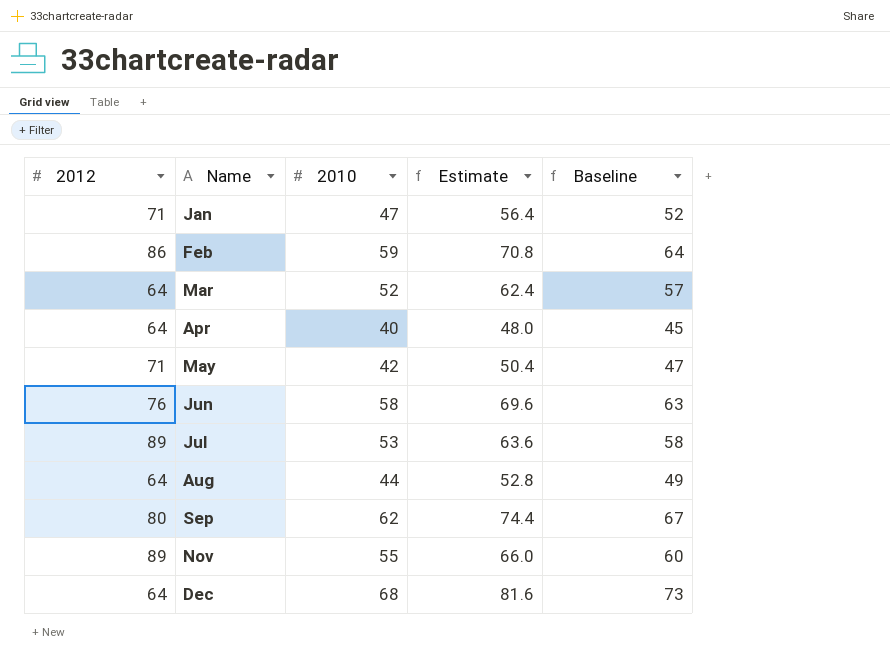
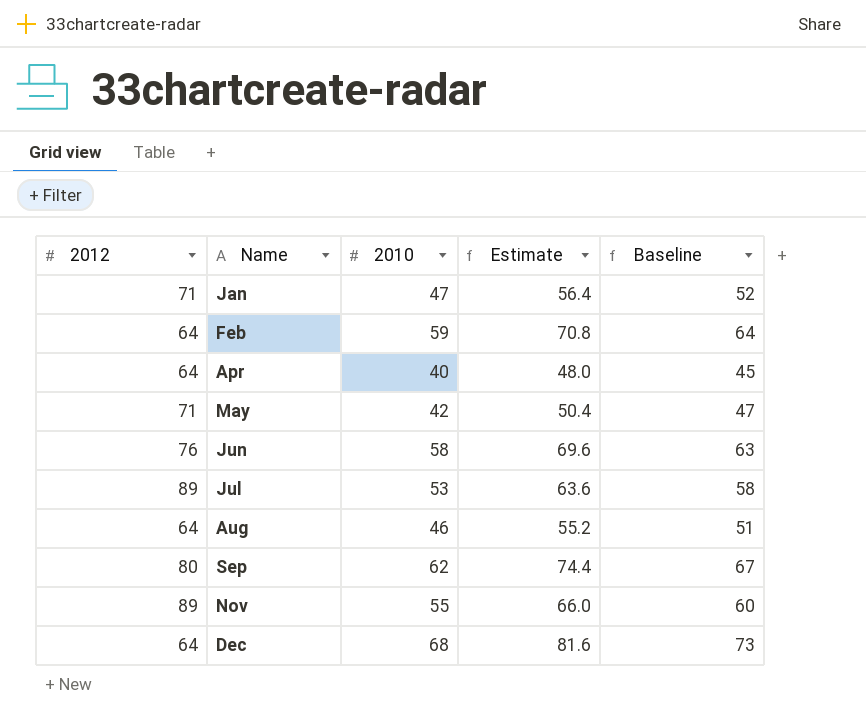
row Mar: 64 | 52 | 62.4 | 57 -> none
Feb | 2012: 86 -> 64
Aug | 2010: 44 -> 46
Aug | Estimate: 52.8 -> 55.2
Aug | Baseline: 49 -> 51

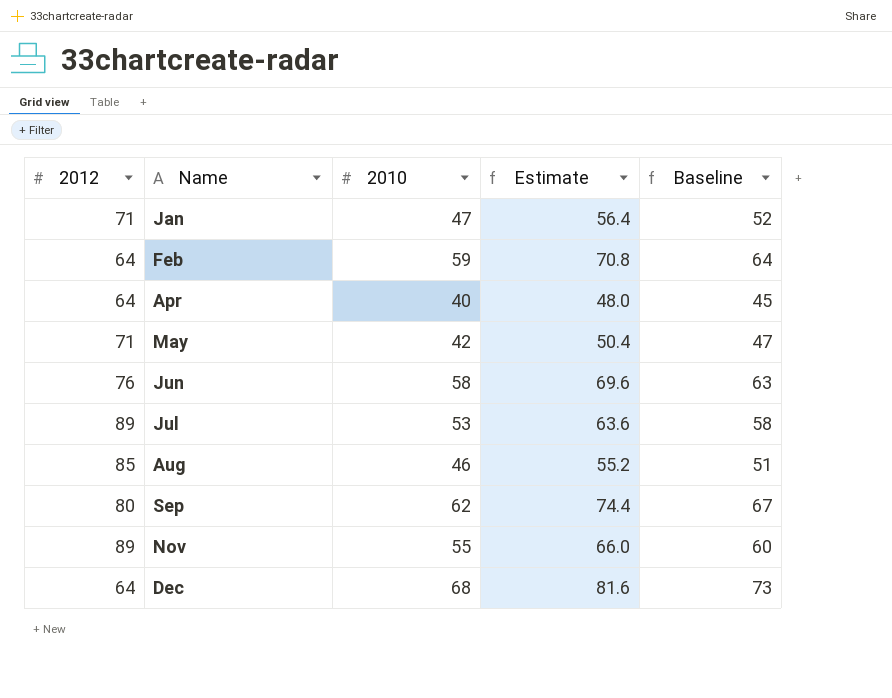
Aug | 2012: 64 -> 85

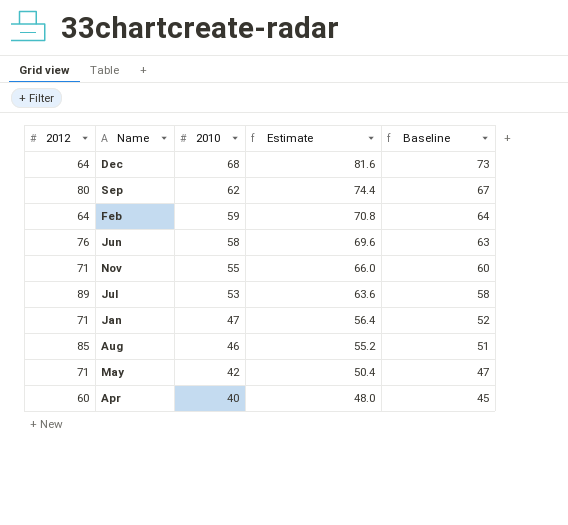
row order: Name ascending -> 2010 descending
Nov | 2012: 89 -> 71
Apr | 2012: 64 -> 60

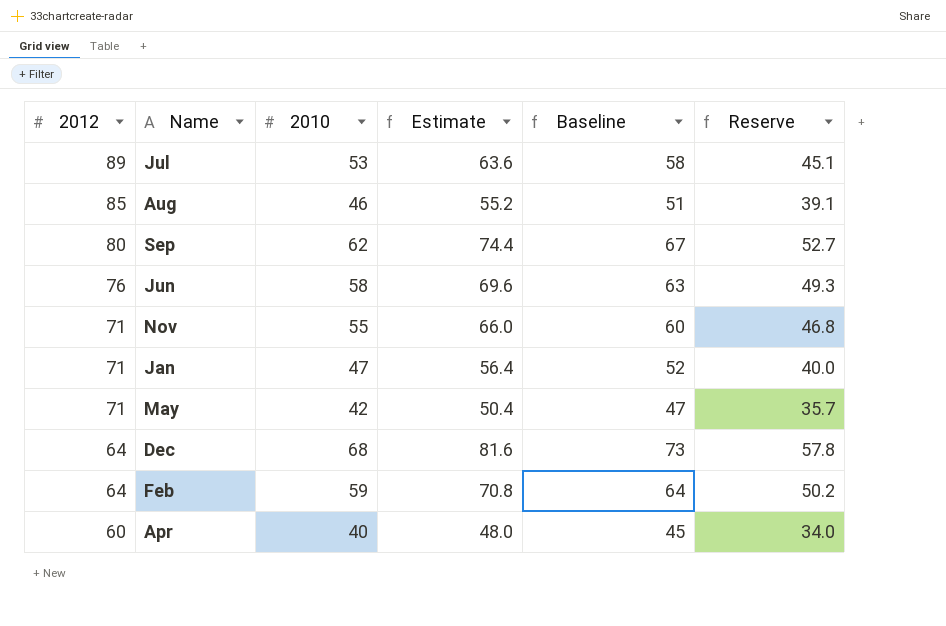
row order: 2010 descending -> 2012 descending
column Reserve | formula: none -> [2010] * 0.85

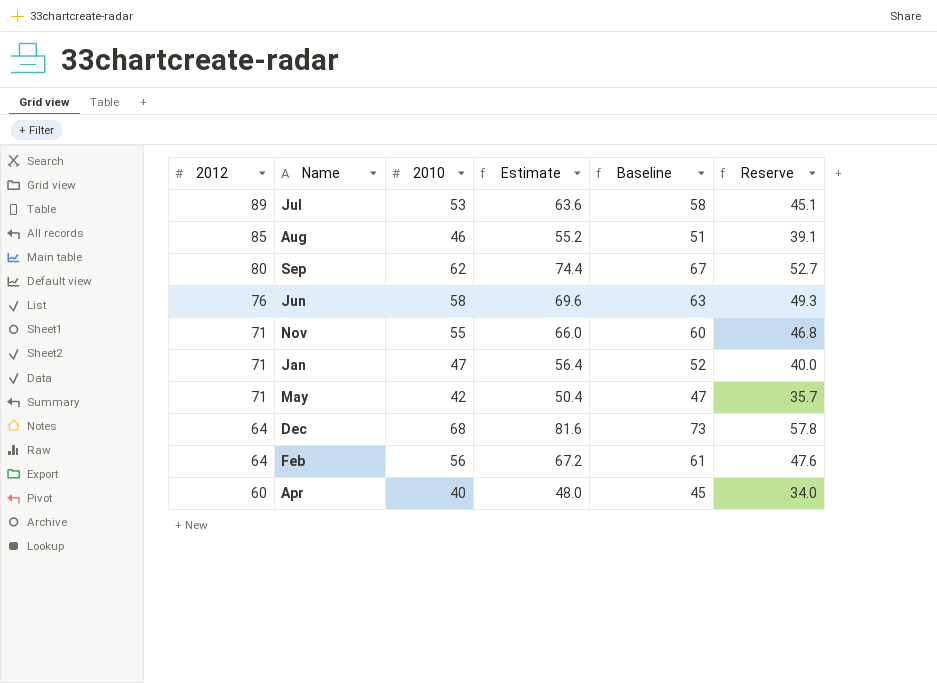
Feb | 2010: 59 -> 56
Feb | Estimate: 70.8 -> 67.2
Feb | Baseline: 64 -> 61
Feb | Reserve: 50.2 -> 47.6

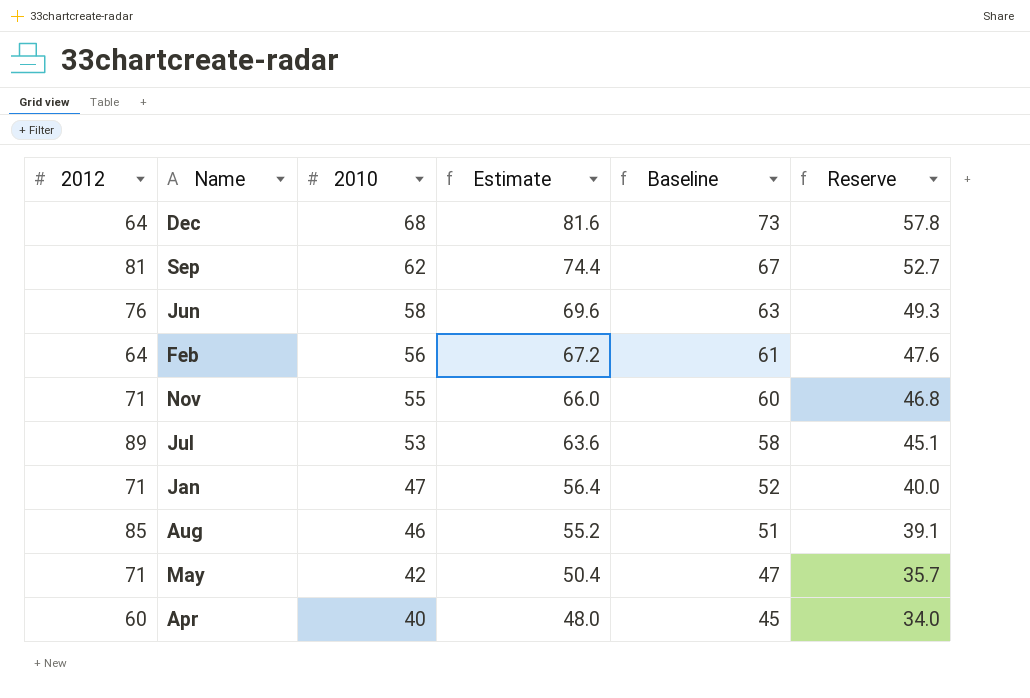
row order: 2012 descending -> 2010 descending
Sep | 2012: 80 -> 81

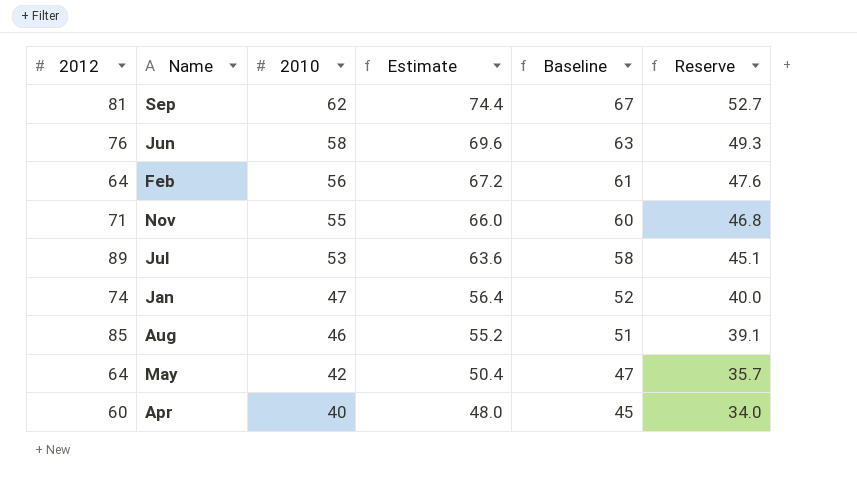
row Dec: 64 | 68 | 81.6 | 73 | 57.8 -> none
Jan | 2012: 71 -> 74
May | 2012: 71 -> 64

